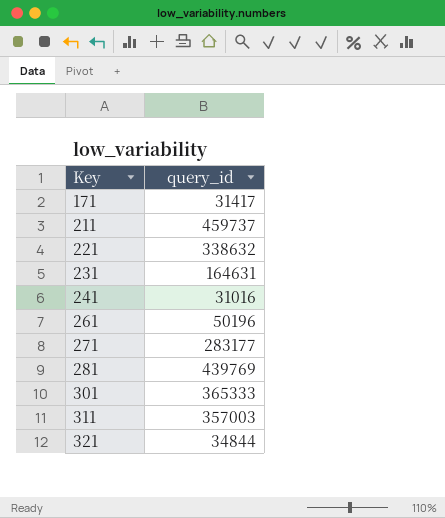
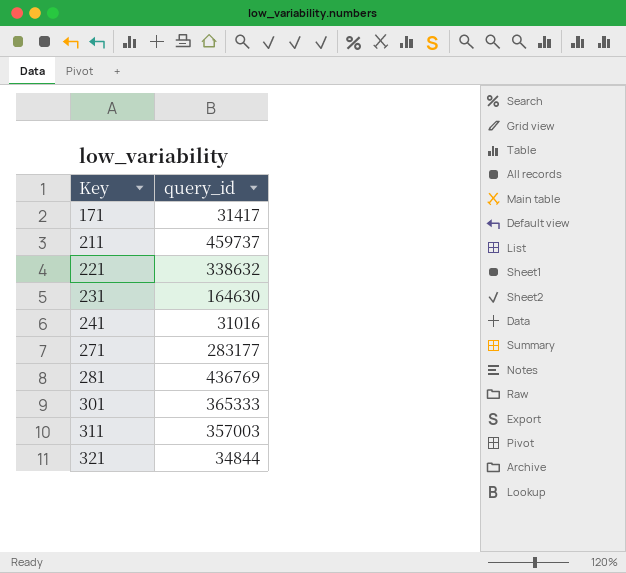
row 261: 50196 -> none
231 | query_id: 164631 -> 164630
281 | query_id: 439769 -> 436769

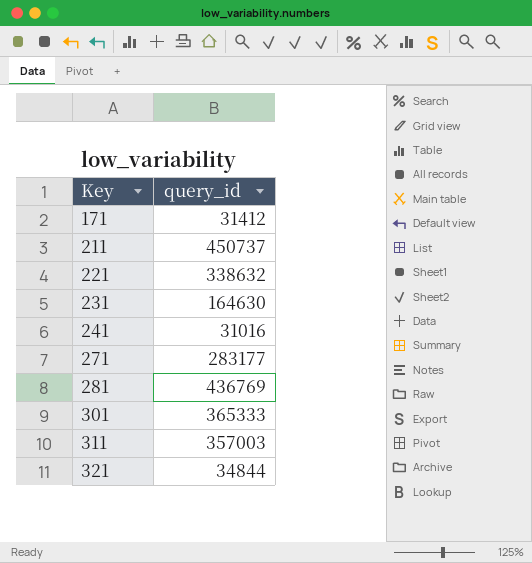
171 | query_id: 31417 -> 31412
211 | query_id: 459737 -> 450737

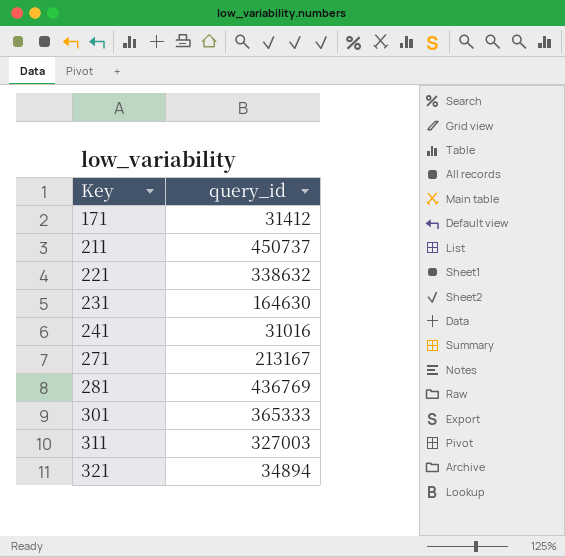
271 | query_id: 283177 -> 213167
311 | query_id: 357003 -> 327003
321 | query_id: 34844 -> 34894

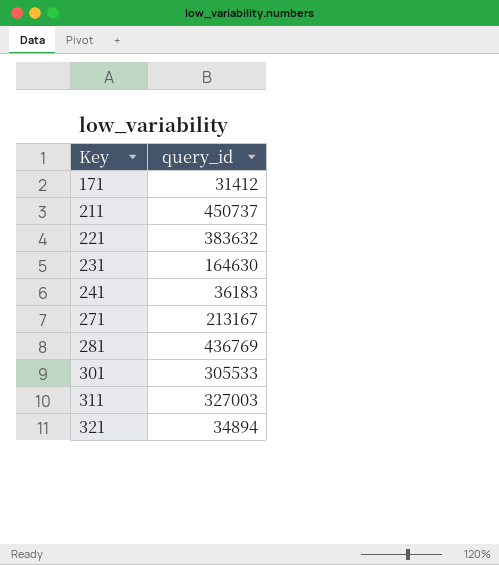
221 | query_id: 338632 -> 383632
241 | query_id: 31016 -> 36183
301 | query_id: 365333 -> 305533

